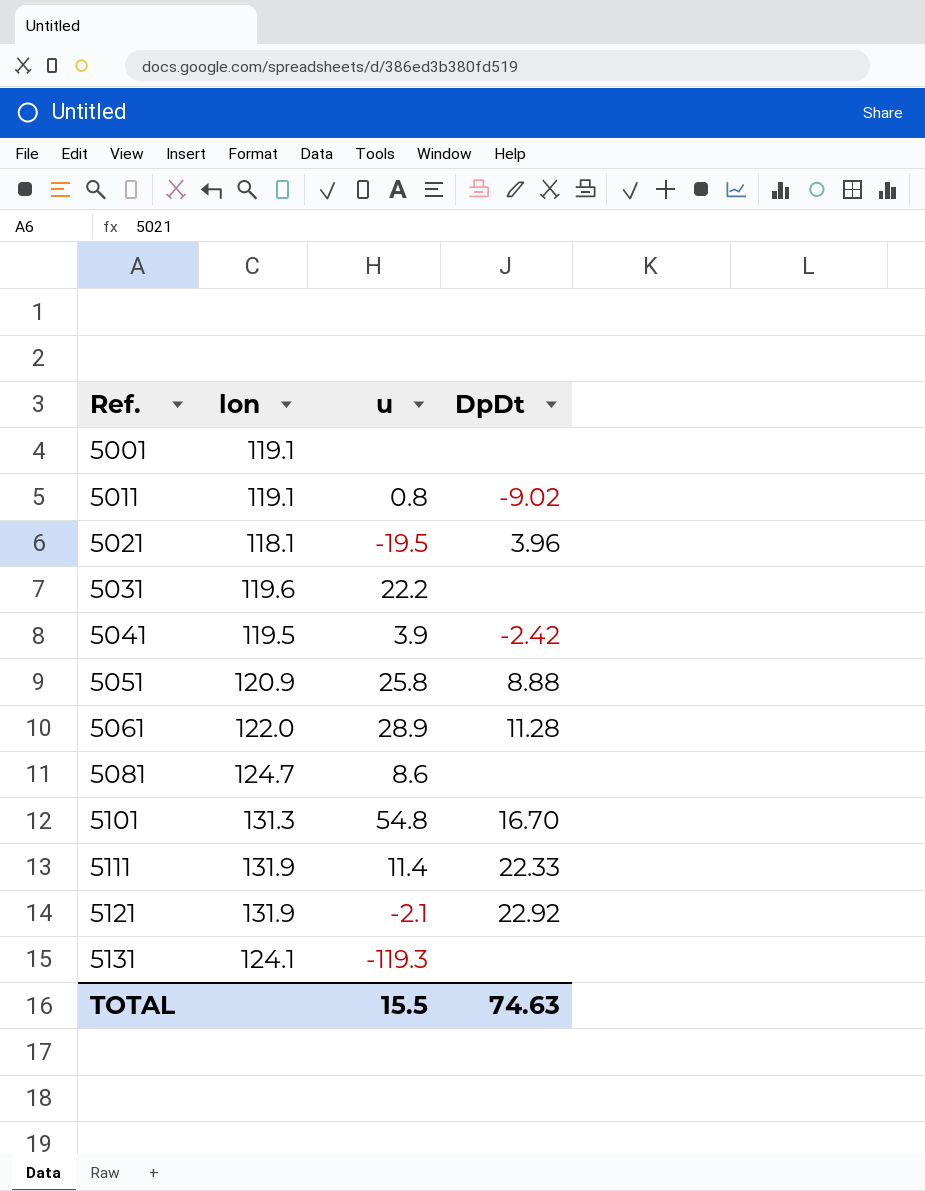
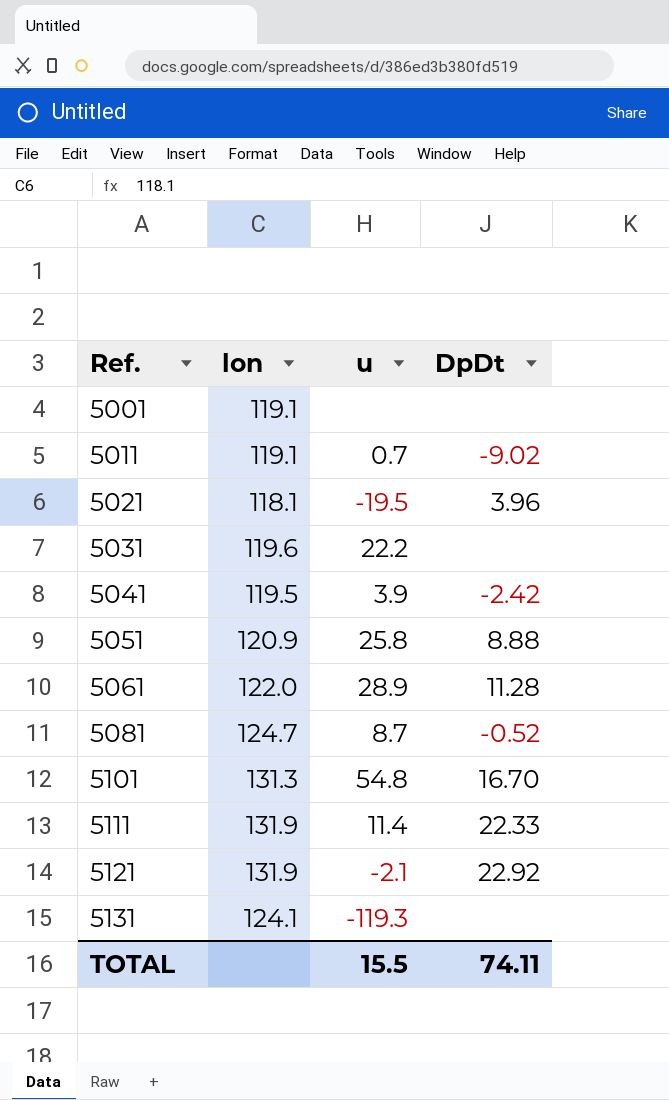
5011 | u: 0.8 -> 0.7
5081 | u: 8.6 -> 8.7
5081 | DpDt: none -> -0.52
TOTAL | DpDt: 74.63 -> 74.11

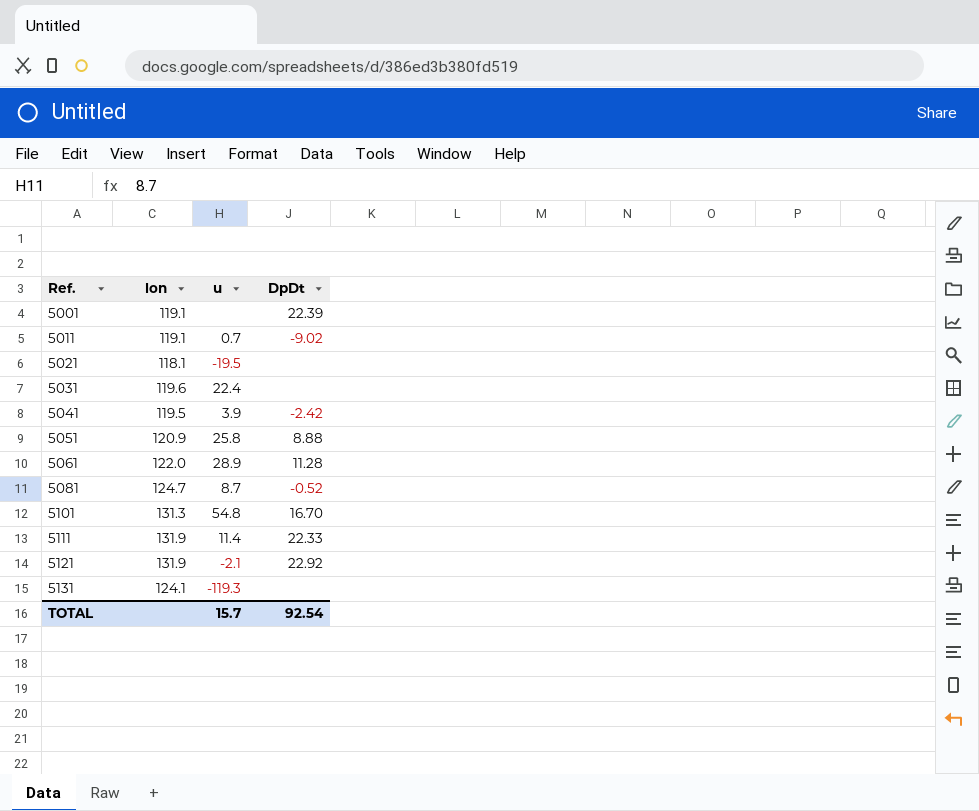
5001 | DpDt: none -> 22.39
5021 | DpDt: 3.96 -> none
5031 | u: 22.2 -> 22.4
TOTAL | u: 15.5 -> 15.7
TOTAL | DpDt: 74.11 -> 92.54

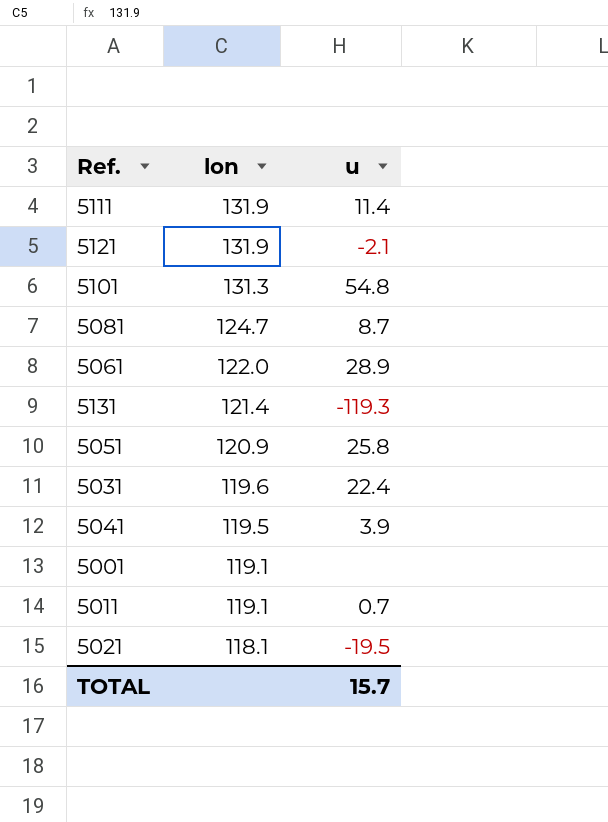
row order: Ref. ascending -> lon descending
column DpDt | position: 4 -> none
5131 | lon: 124.1 -> 121.4

